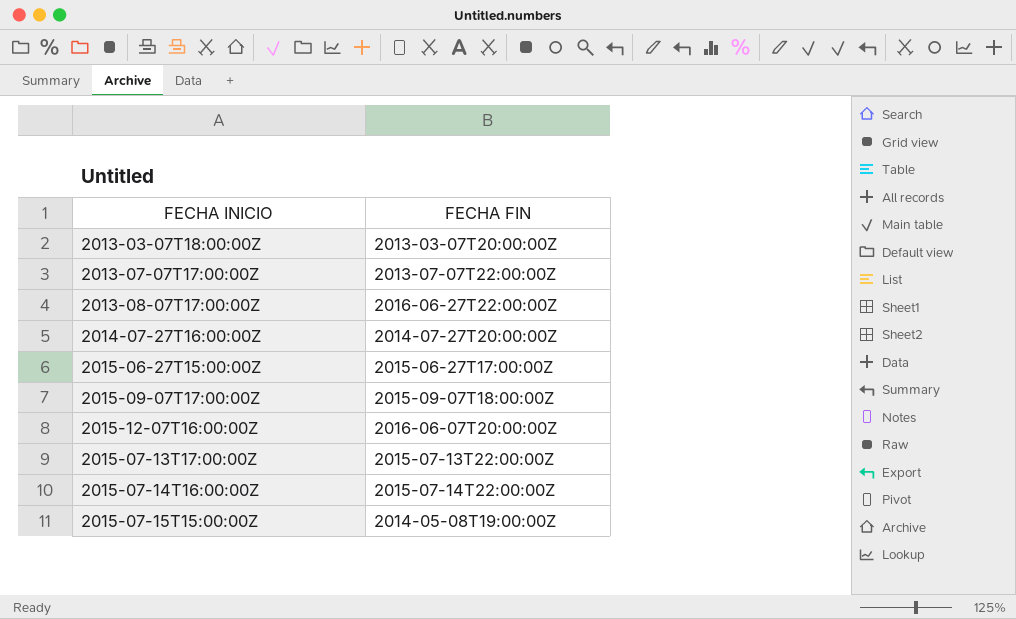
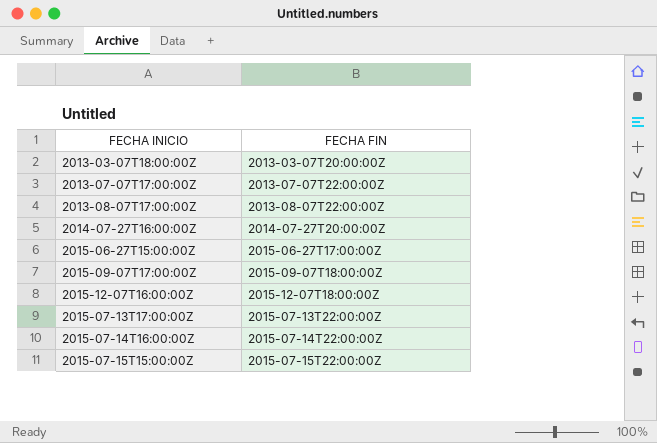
2013-08-07T17:00:00Z | FECHA FIN: 2016-06-27T22:00:00Z -> 2013-08-07T22:00:00Z
2015-12-07T16:00:00Z | FECHA FIN: 2016-06-07T20:00:00Z -> 2015-12-07T18:00:00Z
2015-07-15T15:00:00Z | FECHA FIN: 2014-05-08T19:00:00Z -> 2015-07-15T22:00:00Z

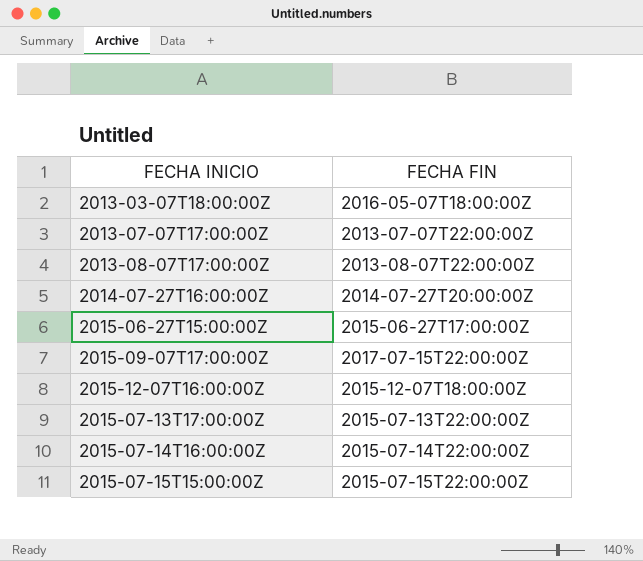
2013-03-07T18:00:00Z | FECHA FIN: 2013-03-07T20:00:00Z -> 2016-05-07T18:00:00Z
2015-09-07T17:00:00Z | FECHA FIN: 2015-09-07T18:00:00Z -> 2017-07-15T22:00:00Z

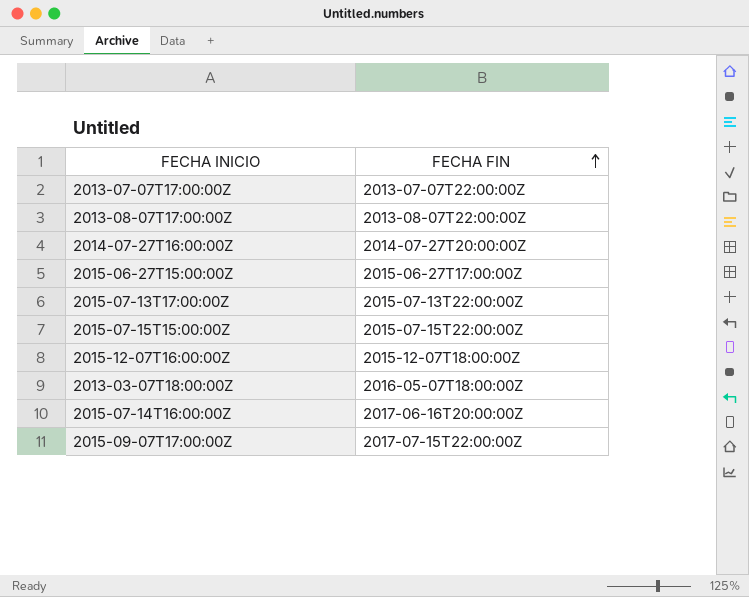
row order: none -> FECHA FIN ascending
2015-07-14T16:00:00Z | FECHA FIN: 2015-07-14T22:00:00Z -> 2017-06-16T20:00:00Z

